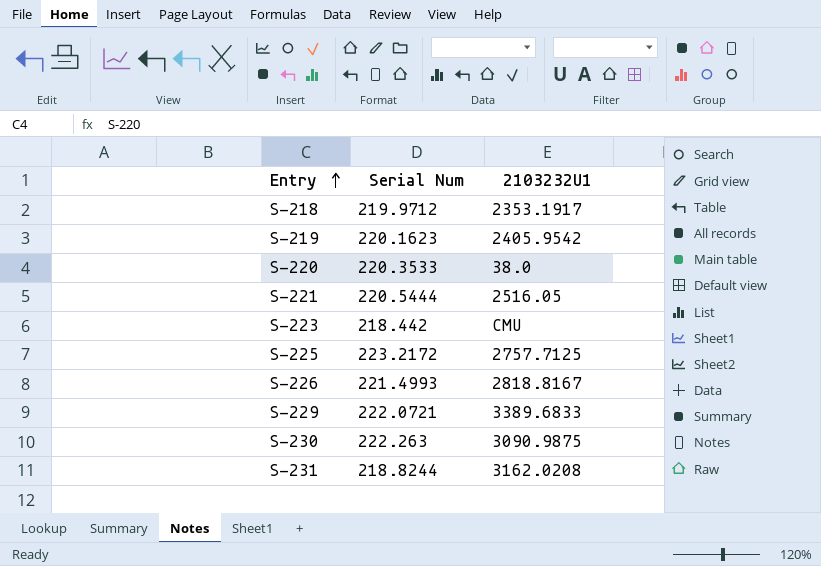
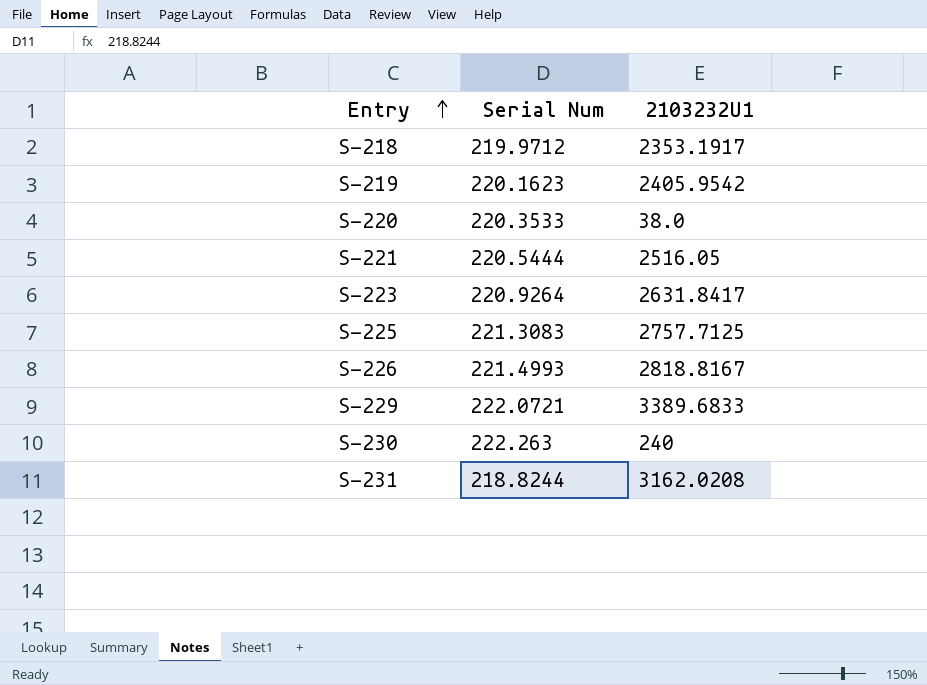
S-223 | Serial Num: 218.442 -> 220.9264
S-223 | 2103232U1: CMU -> 2631.8417
S-225 | Serial Num: 223.2172 -> 221.3083
S-230 | 2103232U1: 3090.9875 -> 240

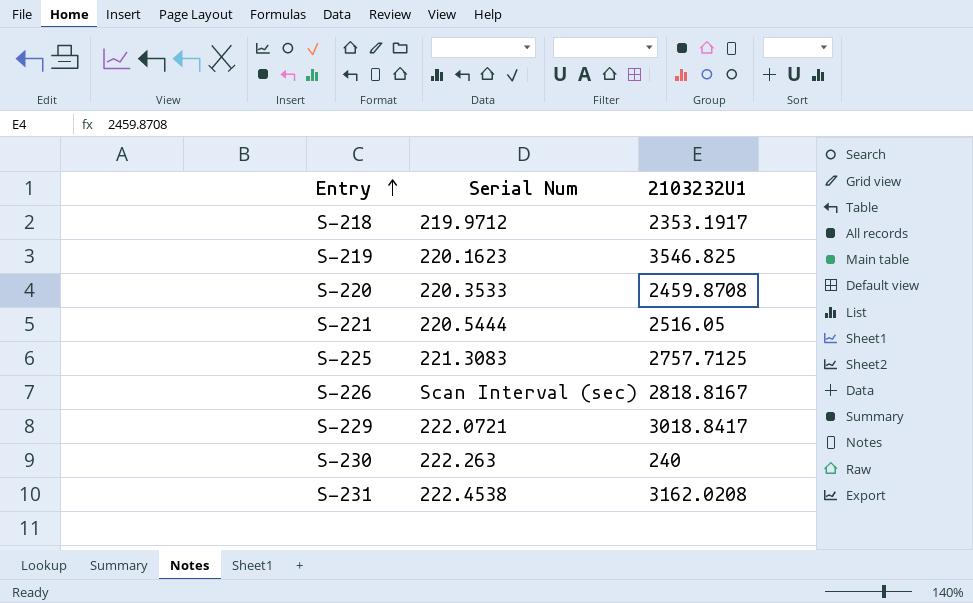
row S-223: 220.9264 | 2631.8417 -> none
S-219 | 2103232U1: 2405.9542 -> 3546.825
S-220 | 2103232U1: 38.0 -> 2459.8708
S-226 | Serial Num: 221.4993 -> Scan Interval (sec)
S-229 | 2103232U1: 3389.6833 -> 3018.8417
S-231 | Serial Num: 218.8244 -> 222.4538

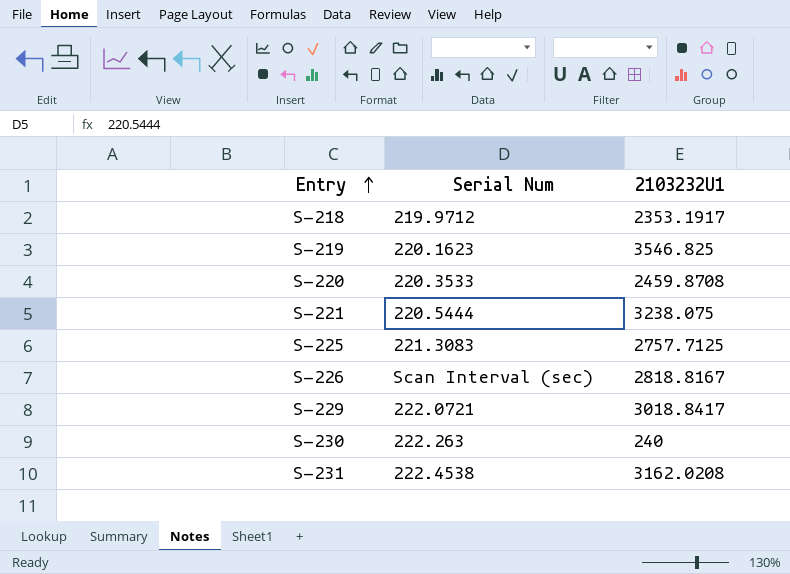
S-221 | 2103232U1: 2516.05 -> 3238.075

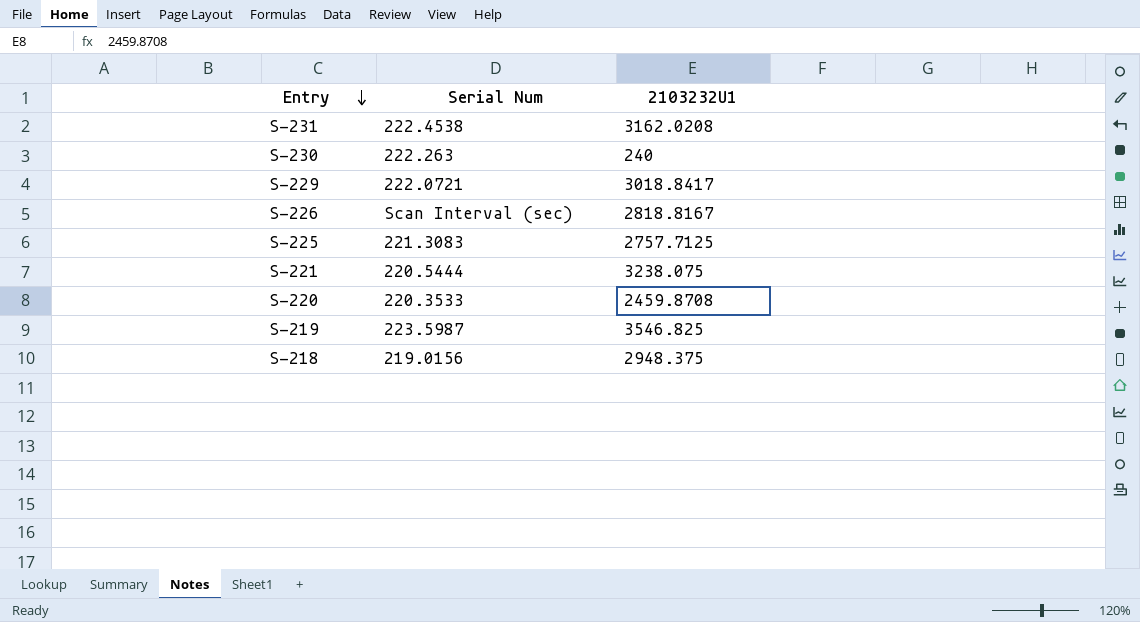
row order: Entry ascending -> Entry descending
S-219 | Serial Num: 220.1623 -> 223.5987
S-218 | Serial Num: 219.9712 -> 219.0156
S-218 | 2103232U1: 2353.1917 -> 2948.375

